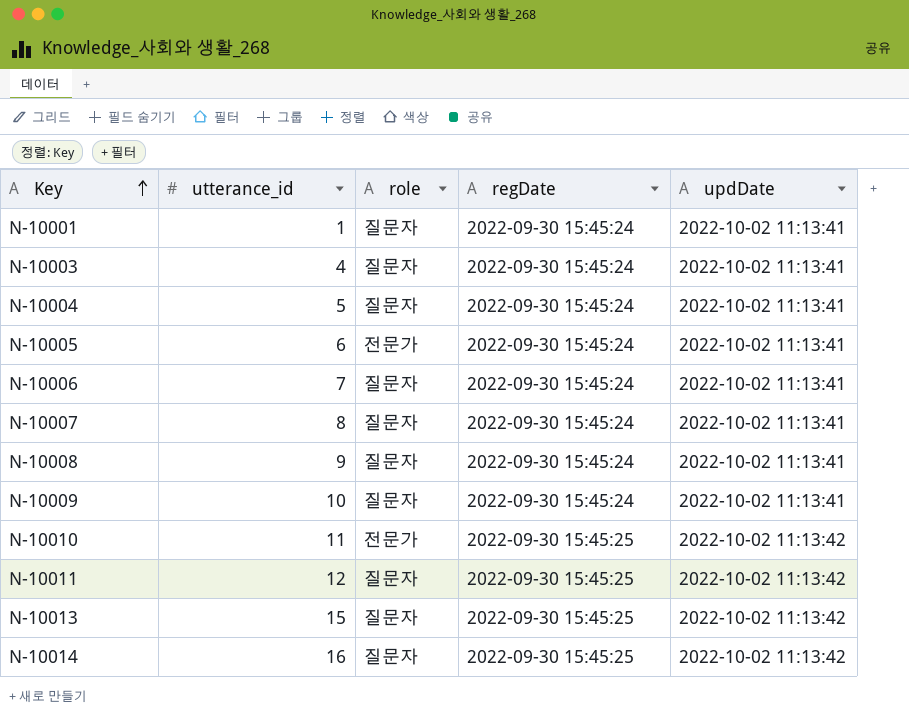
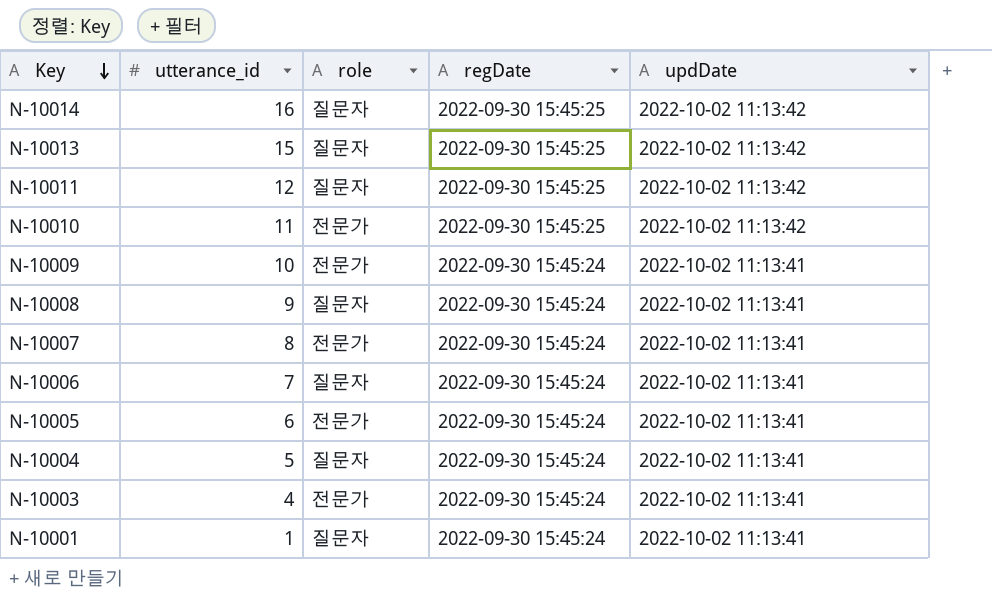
row order: Key ascending -> Key descending
N-10009 | role: 질문자 -> 전문가
N-10007 | role: 질문자 -> 전문가
N-10003 | role: 질문자 -> 전문가

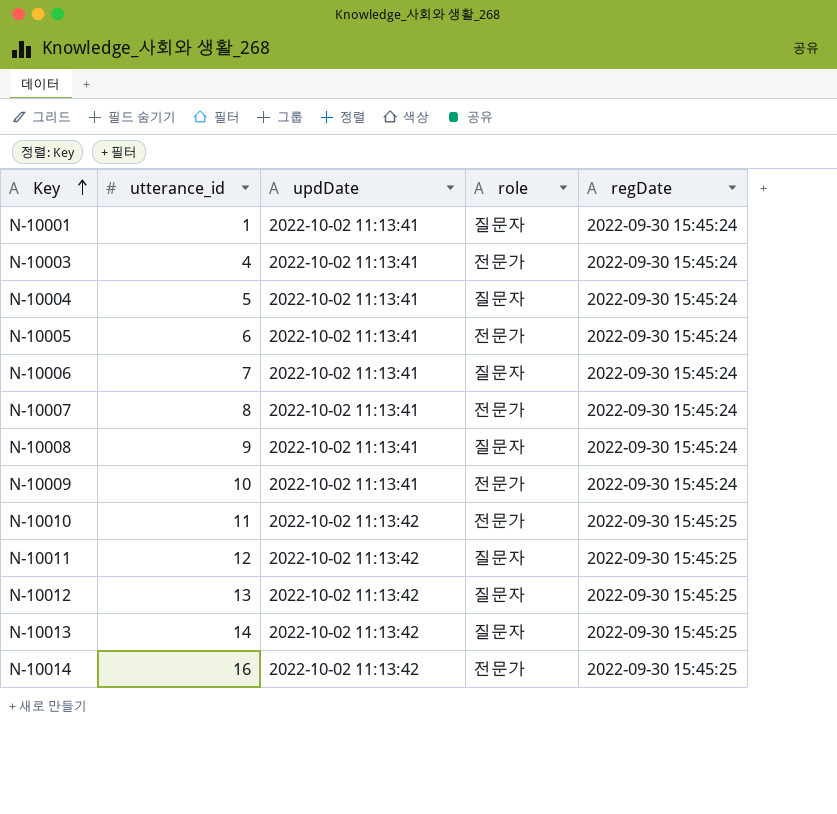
row order: Key descending -> Key ascending
column updDate | position: 5 -> 3
row N-10012: none -> 13 | 2022-10-02 11:13:42 | 질문자 | 2022-09-30 15:45:25
N-10013 | utterance_id: 15 -> 14
N-10014 | role: 질문자 -> 전문가

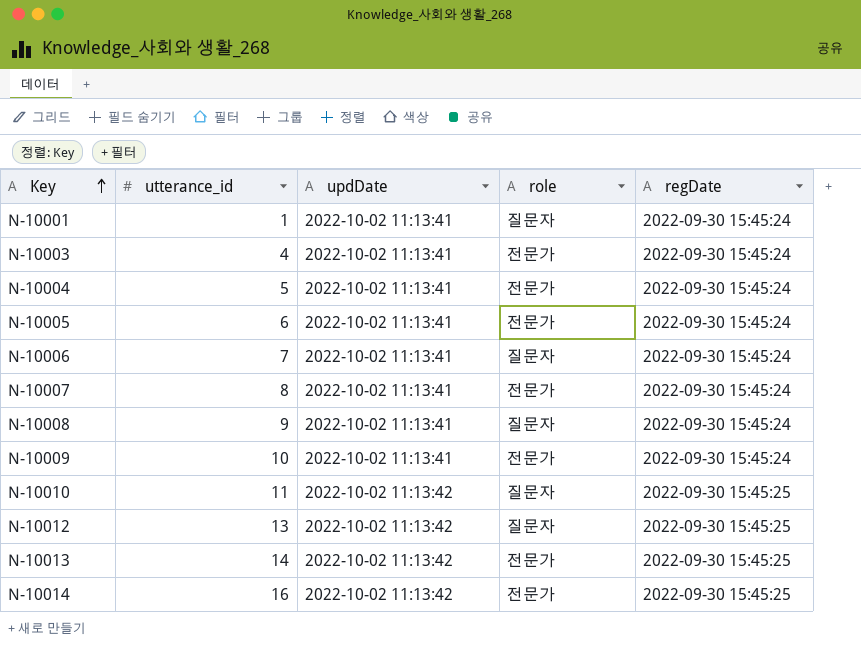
row N-10011: 12 | 2022-10-02 11:13:42 | 질문자 | 2022-09-30 15:45:25 -> none
N-10004 | role: 질문자 -> 전문가
N-10010 | role: 전문가 -> 질문자
N-10013 | role: 질문자 -> 전문가

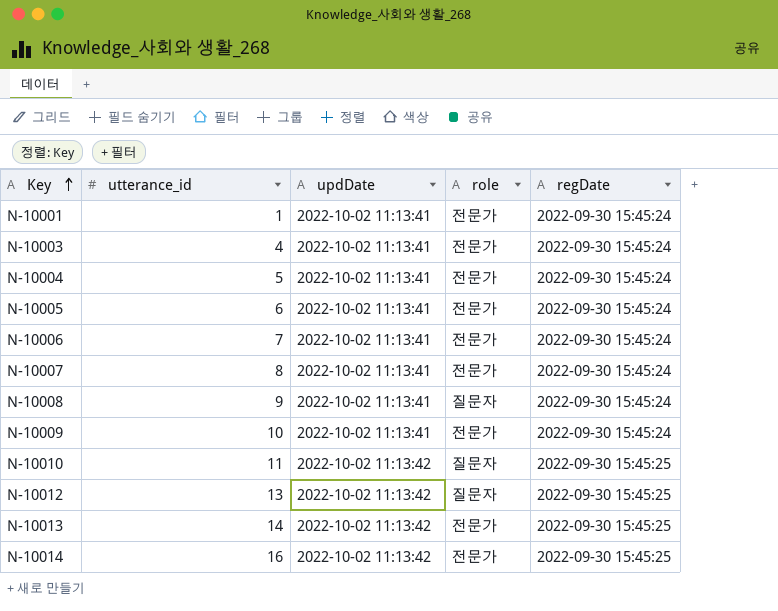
N-10001 | role: 질문자 -> 전문가
N-10006 | role: 질문자 -> 전문가

